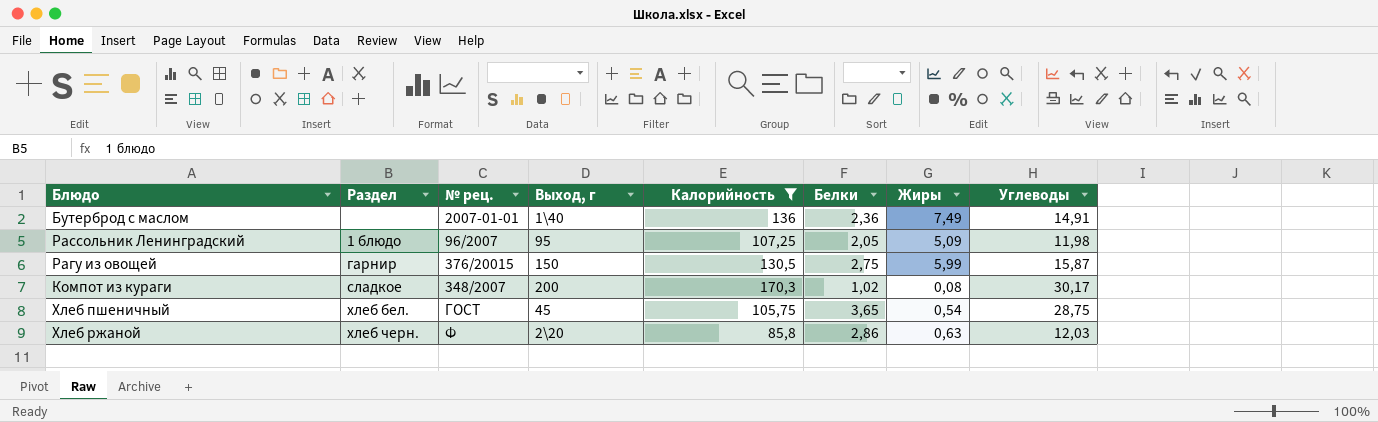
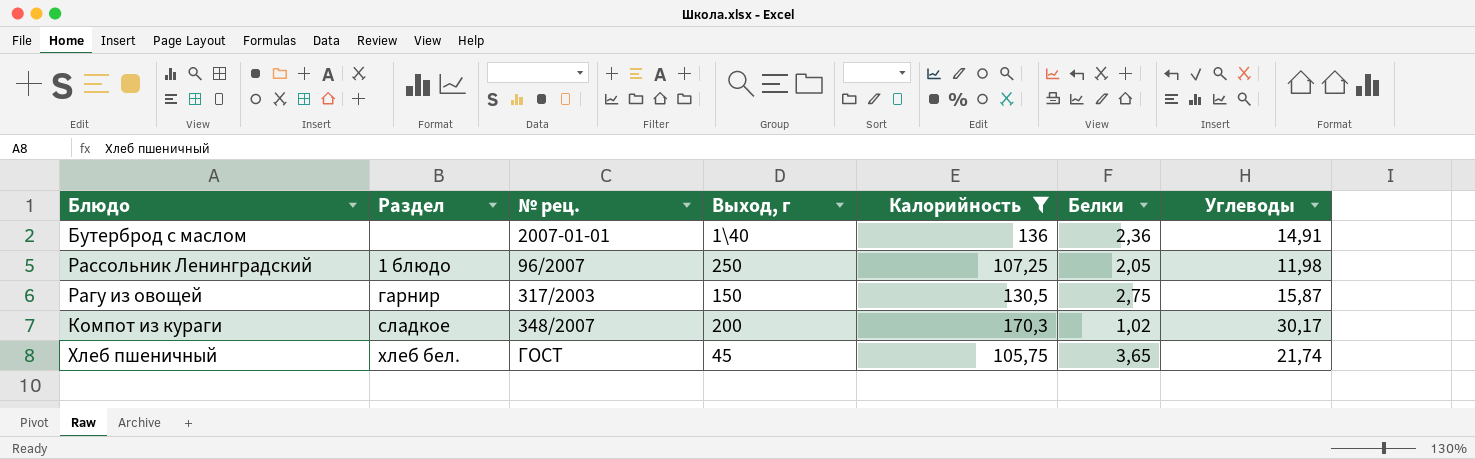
column Жиры | position: 7 -> none
row Хлеб ржаной: хлеб черн. | Ф | 2\20 | 85,8 | 2,86 | 0,63 | 12,03 -> none
Рассольник Ленинградский | Выход, г: 95 -> 250
Рагу из овощей | № рец.: 376/20015 -> 317/2003
Хлеб пшеничный | Углеводы: 28,75 -> 21,74

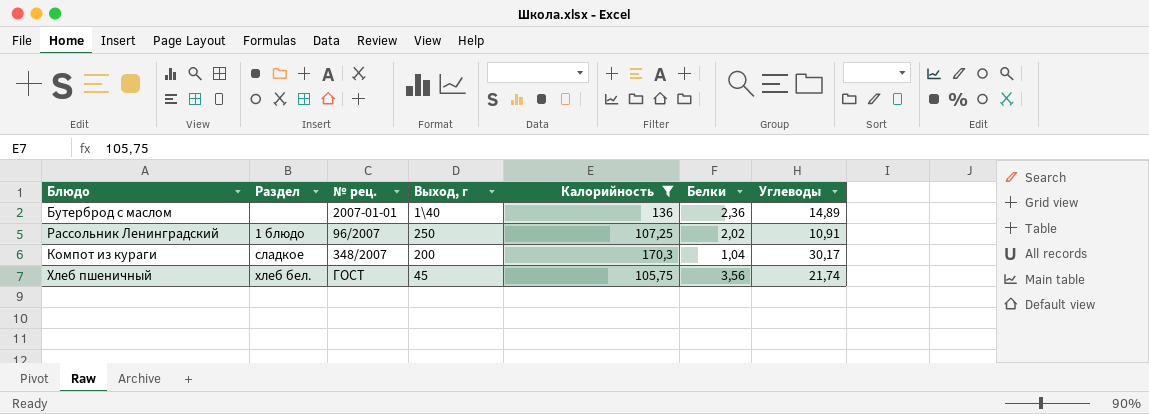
row Рагу из овощей: гарнир | 317/2003 | 150 | 130,5 | 2,75 | 15,87 -> none
Бутерброд с маслом | Углеводы: 14,91 -> 14,89
Рассольник Ленинградский | Белки: 2,05 -> 2,02
Рассольник Ленинградский | Углеводы: 11,98 -> 10,91
Компот из кураги | Белки: 1,02 -> 1,04
Хлеб пшеничный | Белки: 3,65 -> 3,56

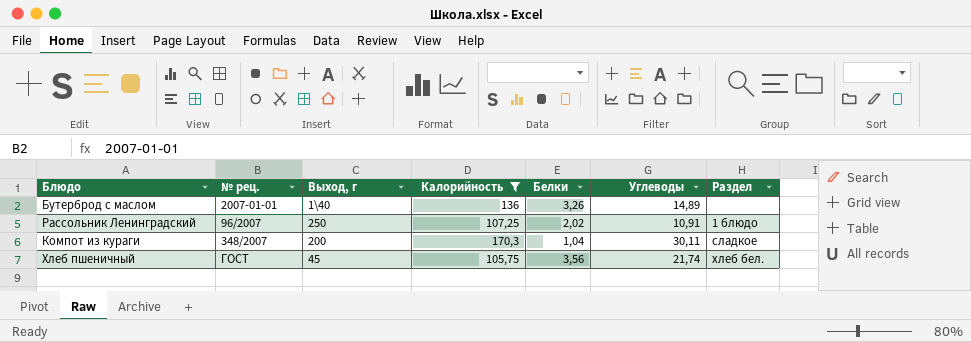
column Раздел | position: 2 -> 7
Бутерброд с маслом | Белки: 2,36 -> 3,26
Компот из кураги | Углеводы: 30,17 -> 30,11

